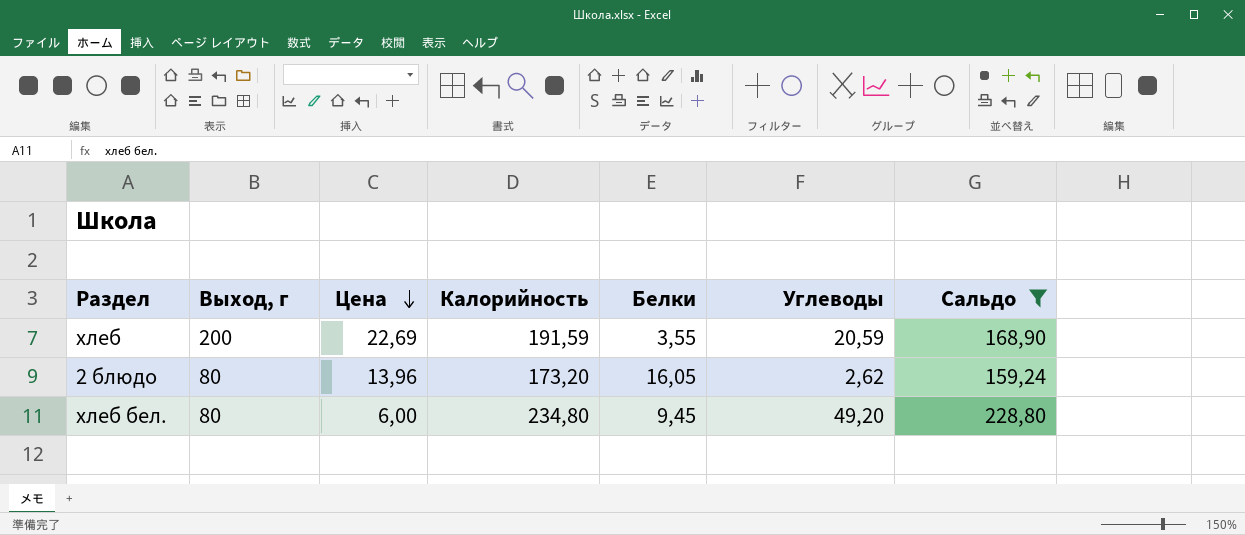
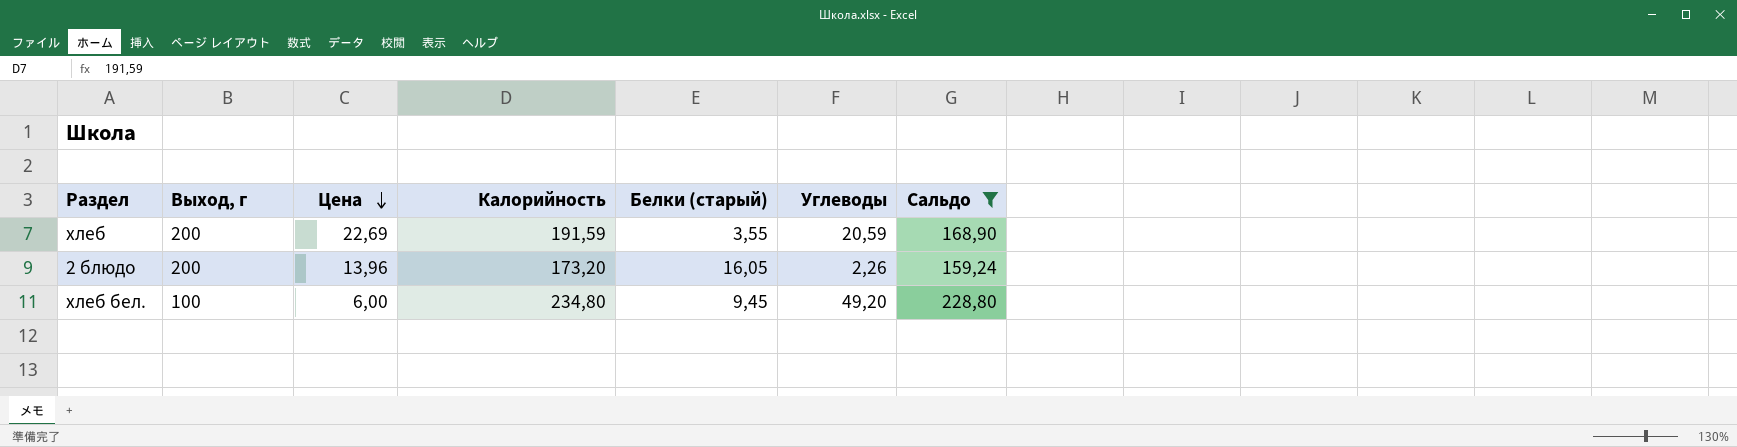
column name: Белки -> Белки (старый)
2 блюдо | Выход, г: 80 -> 200
2 блюдо | Углеводы: 2,62 -> 2,26
хлеб бел. | Выход, г: 80 -> 100

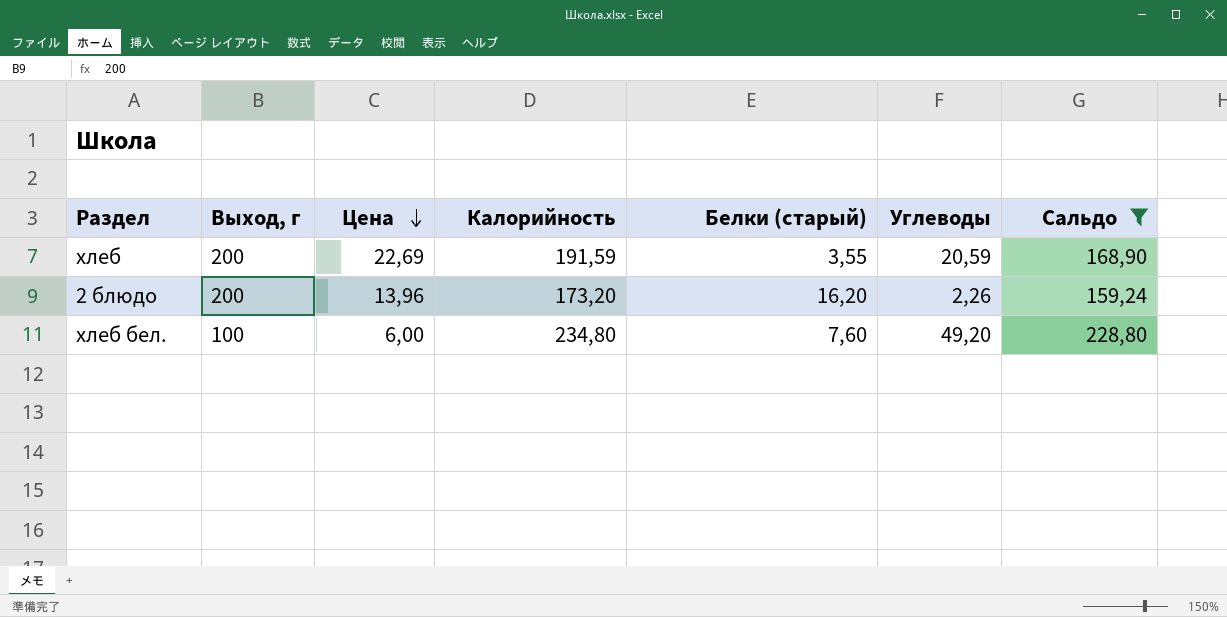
2 блюдо | Белки (старый): 16,05 -> 16,20
хлеб бел. | Белки (старый): 9,45 -> 7,60

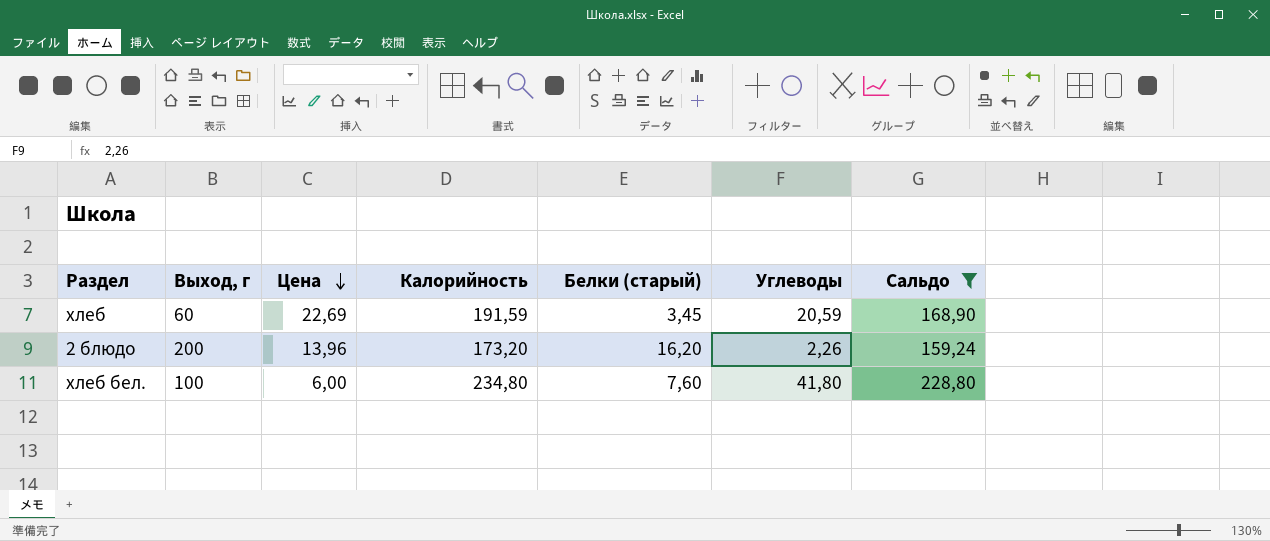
хлеб | Выход, г: 200 -> 60
хлеб | Белки (старый): 3,55 -> 3,45
хлеб бел. | Углеводы: 49,20 -> 41,80

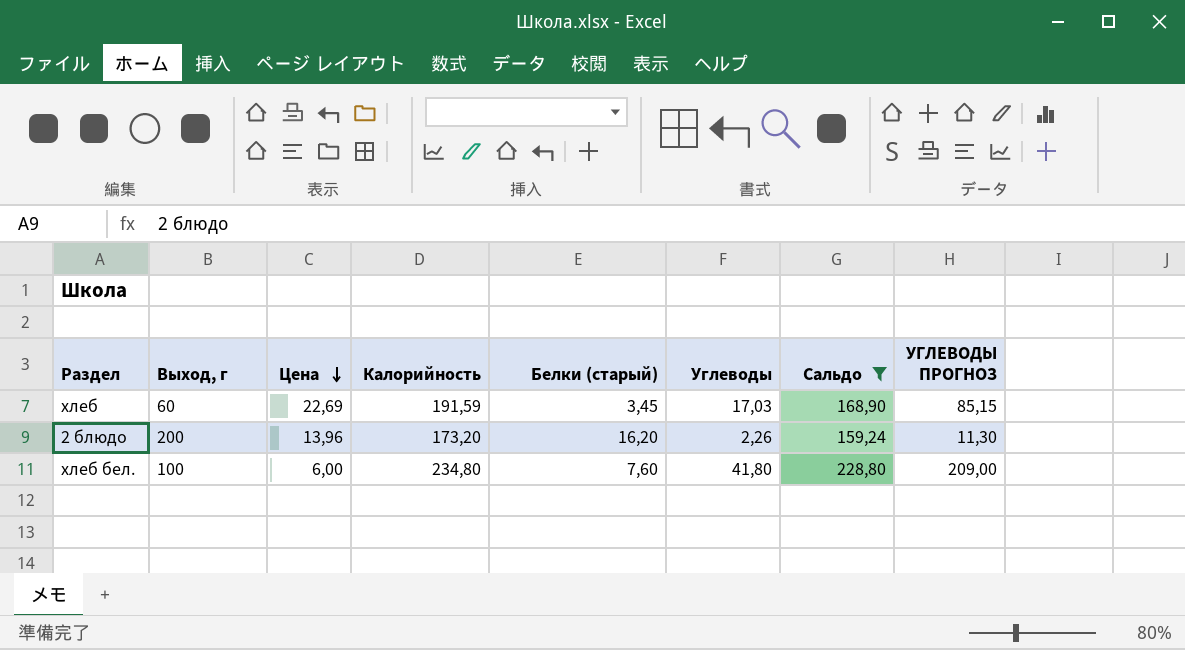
column УГЛЕВОДЫ ПРОГНОЗ | formula: none -> [Углеводы] * 5
хлеб | Углеводы: 20,59 -> 17,03

